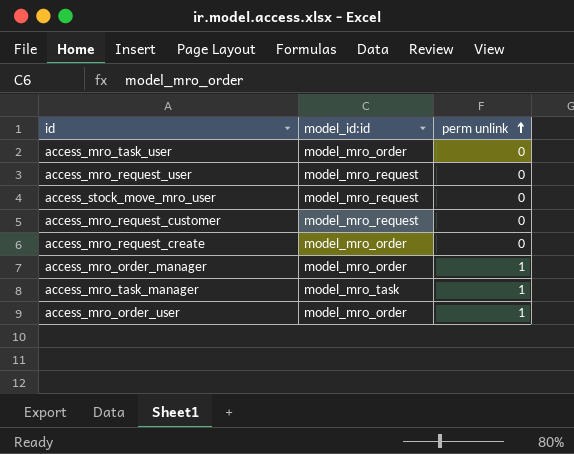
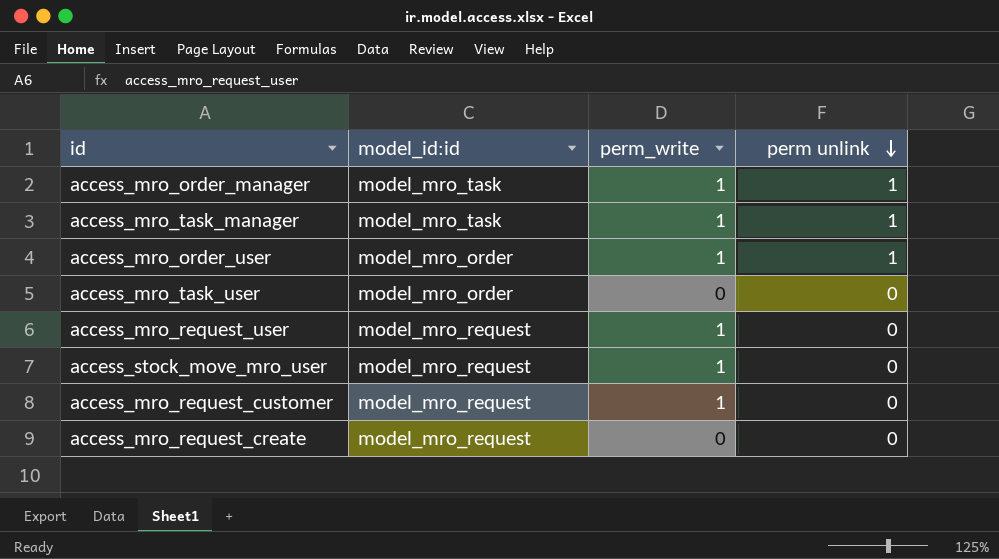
row order: perm unlink ascending -> perm unlink descending
column perm_write | position: none -> 3
access_mro_order_manager | model_id:id: model_mro_order -> model_mro_task
access_mro_request_create | model_id:id: model_mro_order -> model_mro_request

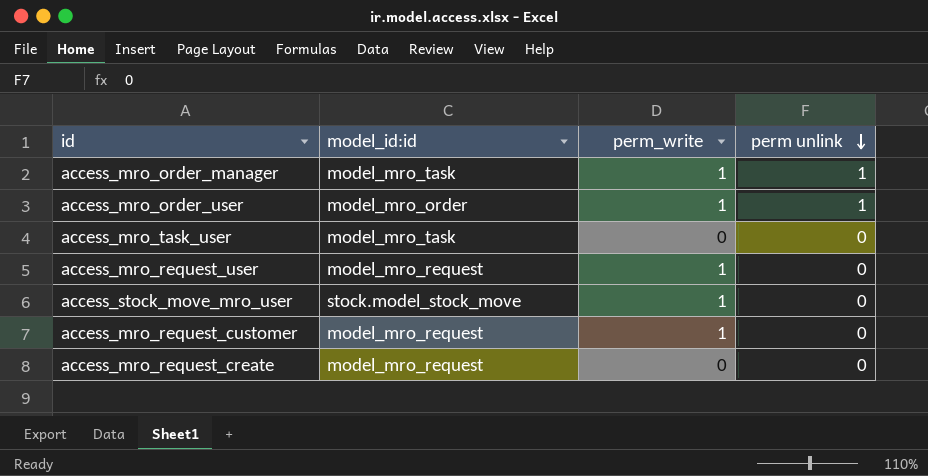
row access_mro_task_manager: model_mro_task | 1 | 1 -> none
access_mro_task_user | model_id:id: model_mro_order -> model_mro_task
access_stock_move_mro_user | model_id:id: model_mro_request -> stock.model_stock_move

